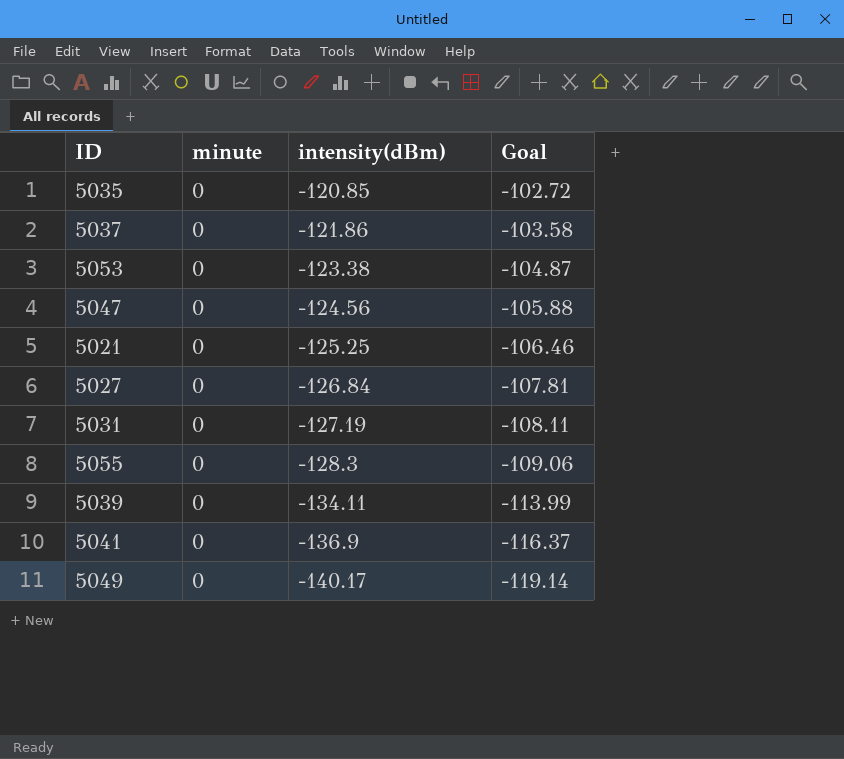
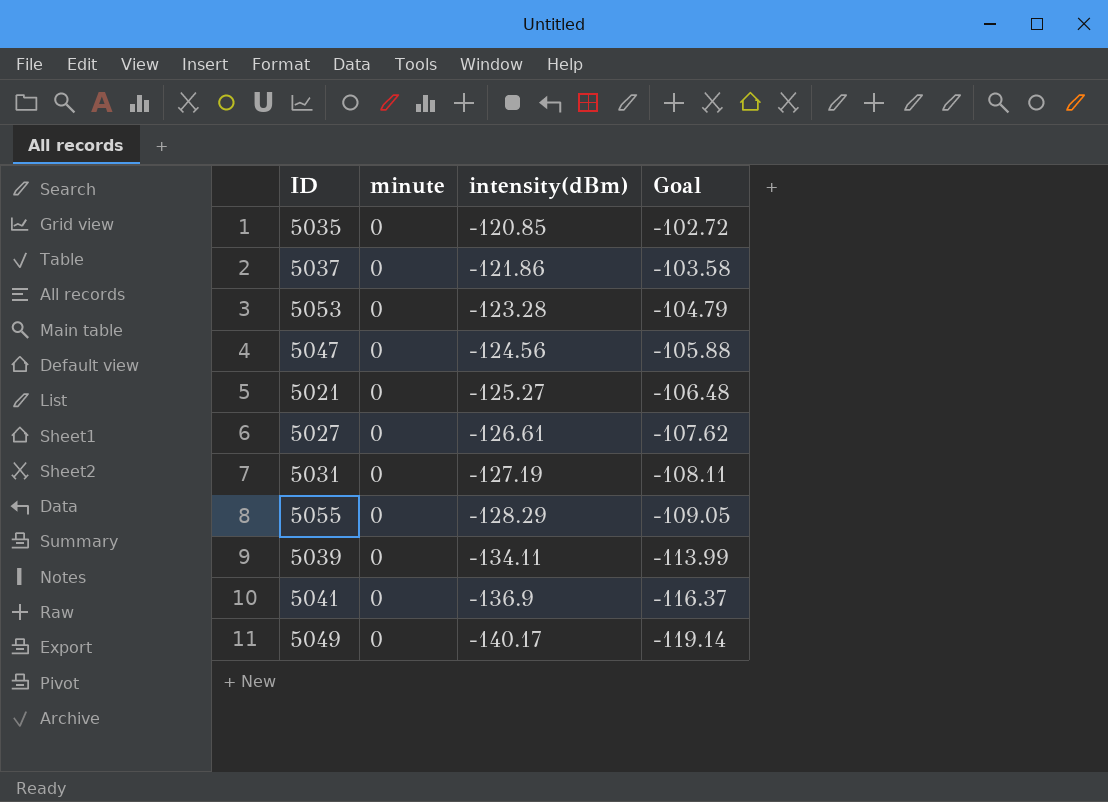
5053 | intensity(dBm): -123.38 -> -123.28
5053 | Goal: -104.87 -> -104.79
5021 | intensity(dBm): -125.25 -> -125.27
5021 | Goal: -106.46 -> -106.48
5027 | intensity(dBm): -126.84 -> -126.61
5027 | Goal: -107.81 -> -107.62
5055 | intensity(dBm): -128.3 -> -128.29
5055 | Goal: -109.06 -> -109.05

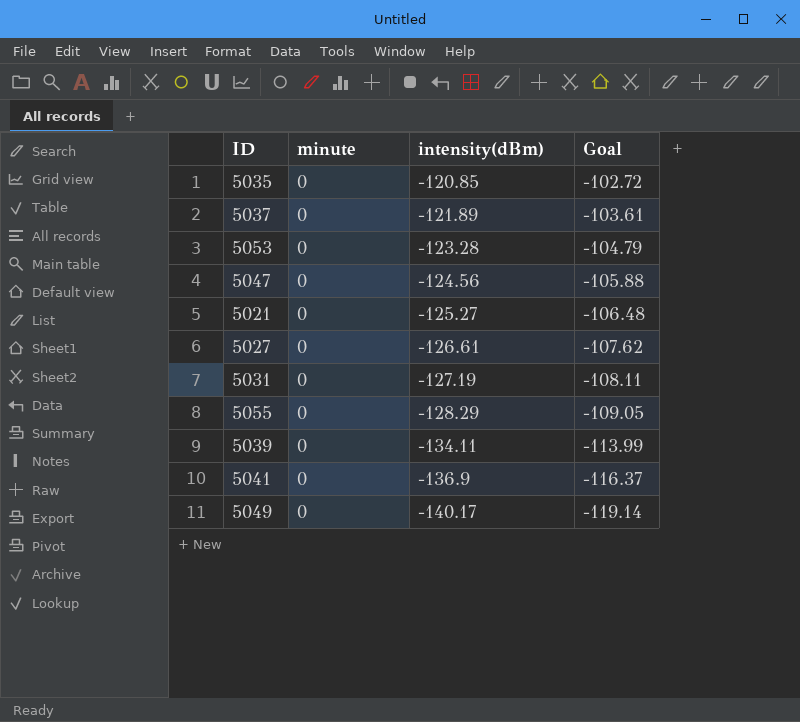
5037 | intensity(dBm): -121.86 -> -121.89
5037 | Goal: -103.58 -> -103.61

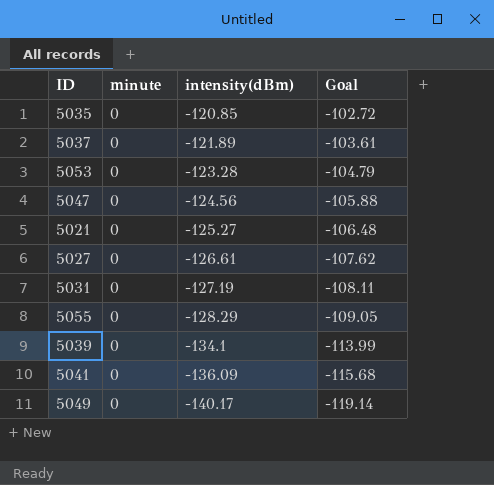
5039 | intensity(dBm): -134.11 -> -134.1
5041 | intensity(dBm): -136.9 -> -136.09
5041 | Goal: -116.37 -> -115.68

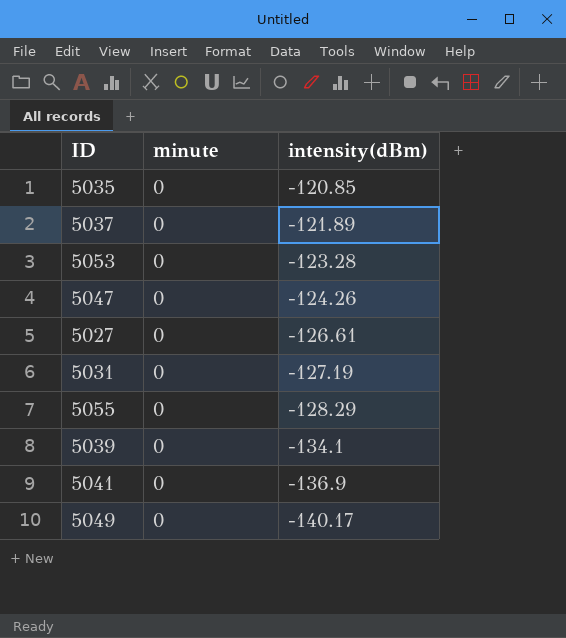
column Goal | formula: [intensity(dBm)] * 0.85 -> none
row 5021: 0 | -125.27 | -106.48 -> none
5047 | intensity(dBm): -124.56 -> -124.26
5041 | intensity(dBm): -136.09 -> -136.9

